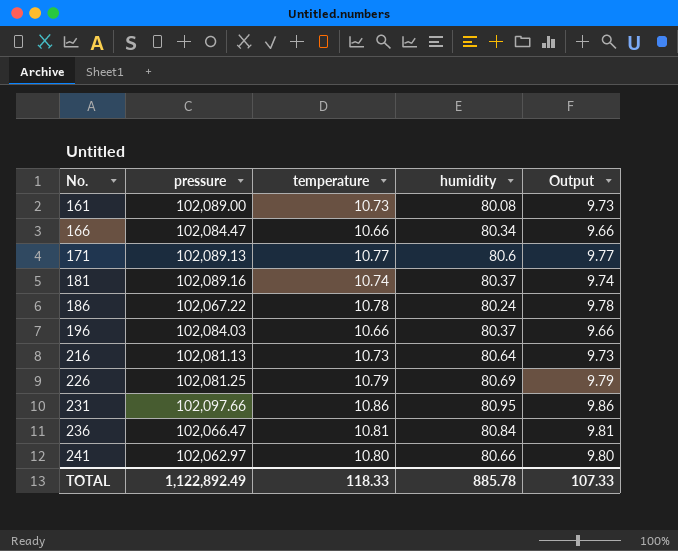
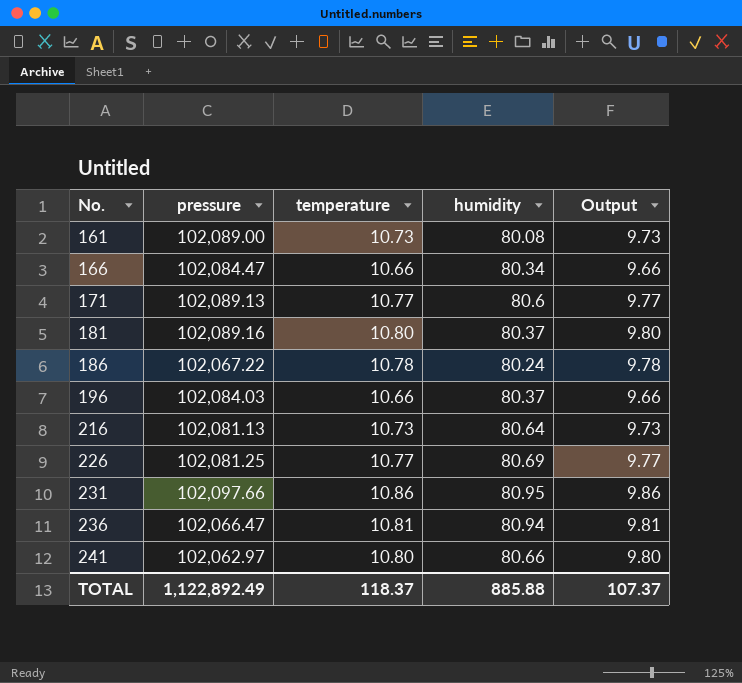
181 | temperature: 10.74 -> 10.80
181 | Output: 9.74 -> 9.80
226 | temperature: 10.79 -> 10.77
226 | Output: 9.79 -> 9.77
236 | humidity: 80.84 -> 80.94
TOTAL | temperature: 118.33 -> 118.37
TOTAL | humidity: 885.78 -> 885.88
TOTAL | Output: 107.33 -> 107.37

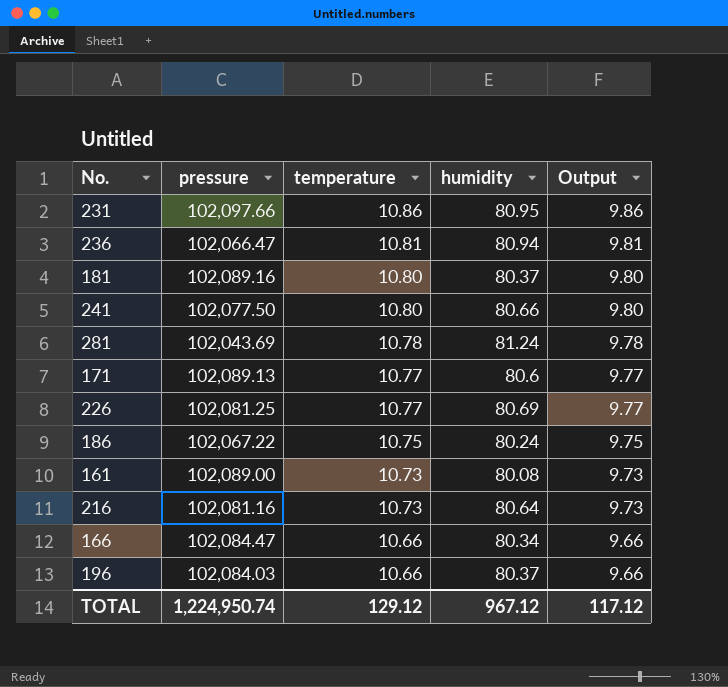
row order: No. ascending -> temperature descending
241 | pressure: 102,062.97 -> 102,077.50
row 281: none -> 102,043.69 | 10.78 | 81.24 | 9.78
186 | temperature: 10.78 -> 10.75
186 | Output: 9.78 -> 9.75
216 | pressure: 102,081.13 -> 102,081.16
TOTAL | pressure: 1,122,892.49 -> 1,224,950.74
TOTAL | temperature: 118.37 -> 129.12
TOTAL | humidity: 885.88 -> 967.12
TOTAL | Output: 107.37 -> 117.12

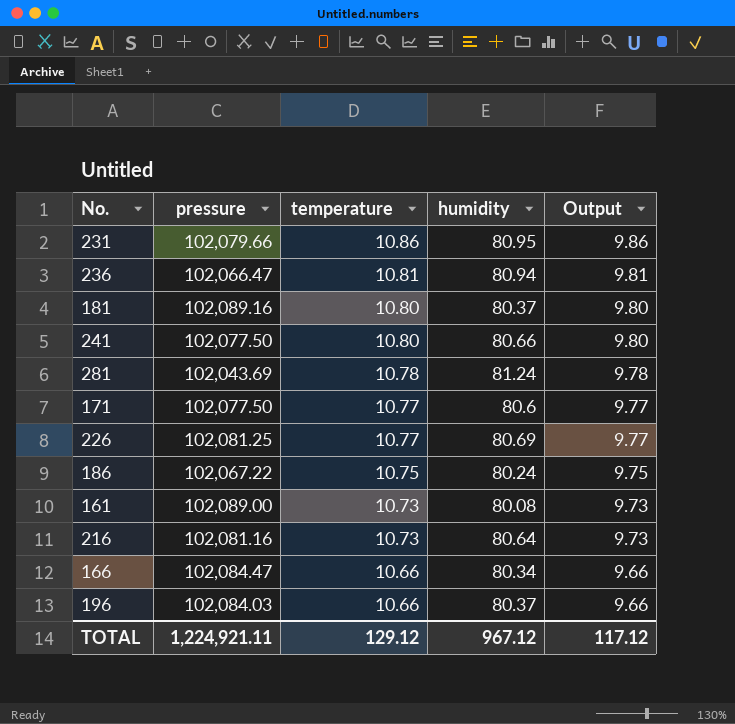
231 | pressure: 102,097.66 -> 102,079.66
171 | pressure: 102,089.13 -> 102,077.50
TOTAL | pressure: 1,224,950.74 -> 1,224,921.11

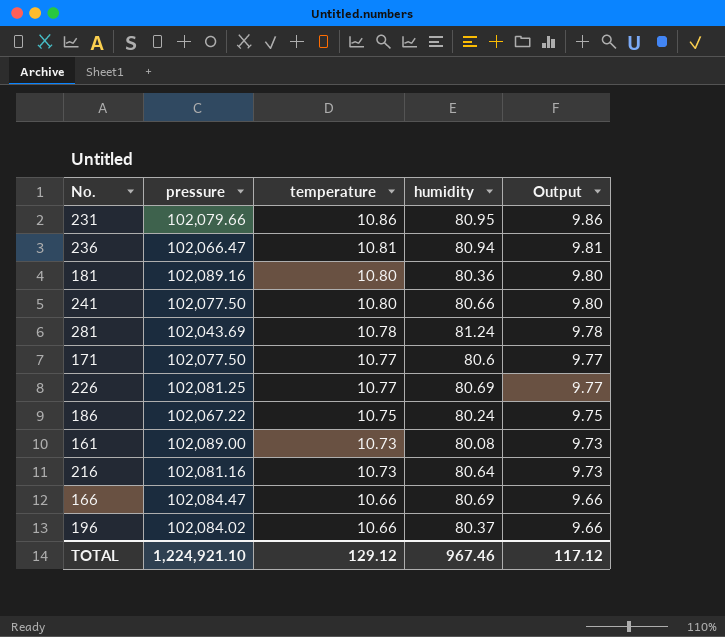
181 | humidity: 80.37 -> 80.36
166 | humidity: 80.34 -> 80.69
196 | pressure: 102,084.03 -> 102,084.02
TOTAL | pressure: 1,224,921.11 -> 1,224,921.10
TOTAL | humidity: 967.12 -> 967.46

